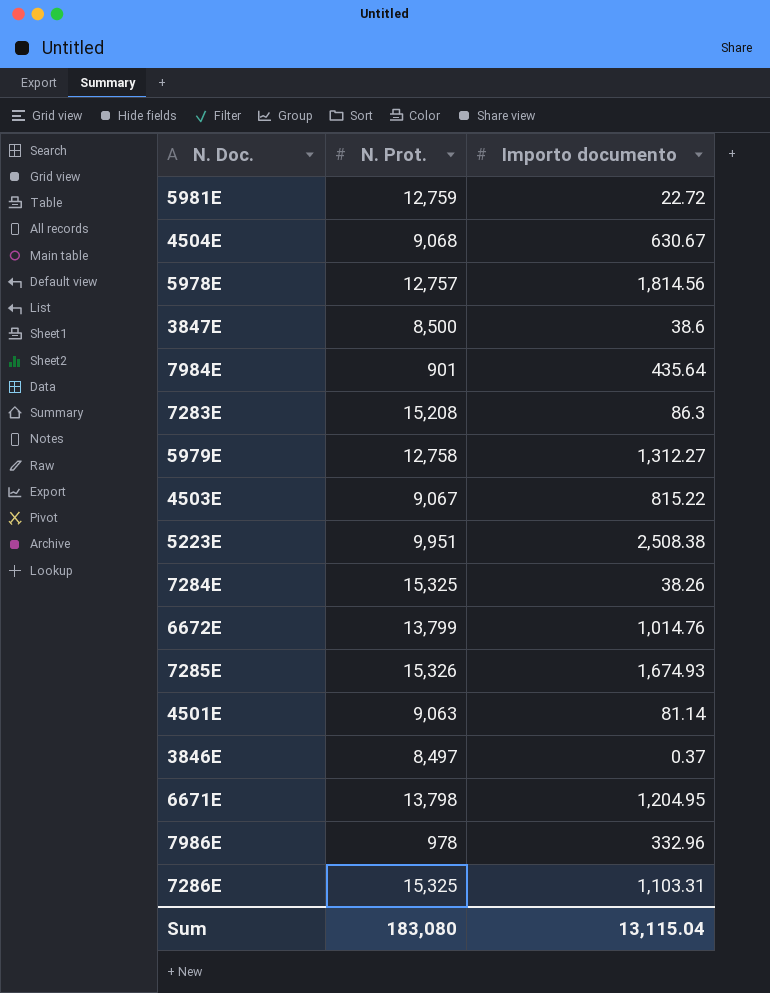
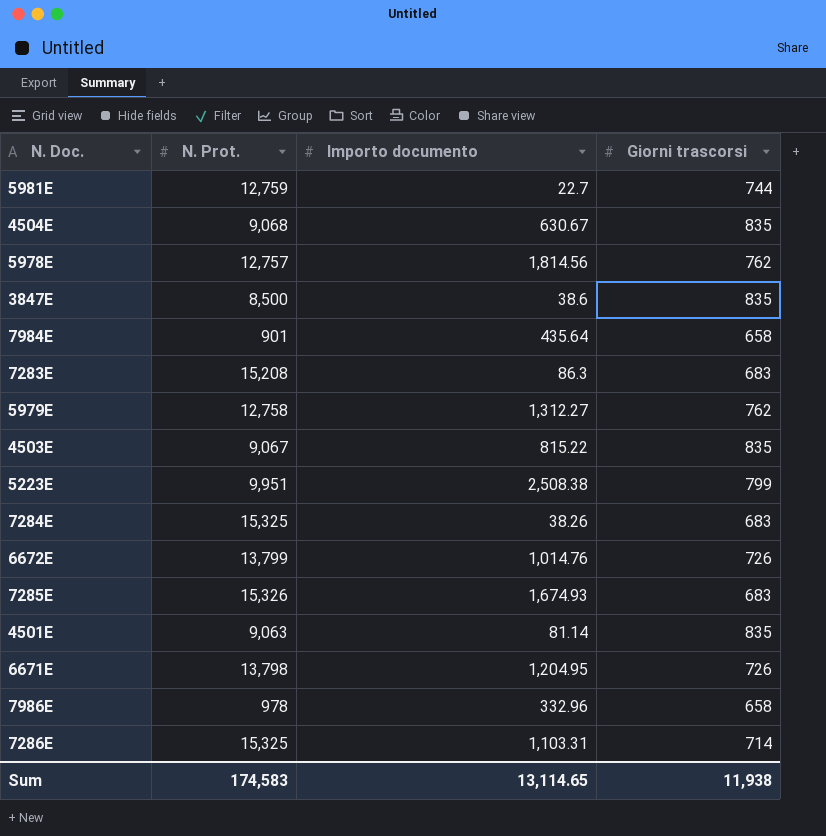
column Giorni trascorsi | position: none -> 4
row 3846E: 8,497 | 0.37 -> none
5981E | Importo documento: 22.72 -> 22.7
Sum | N. Prot.: 183,080 -> 174,583
Sum | Importo documento: 13,115.04 -> 13,114.65

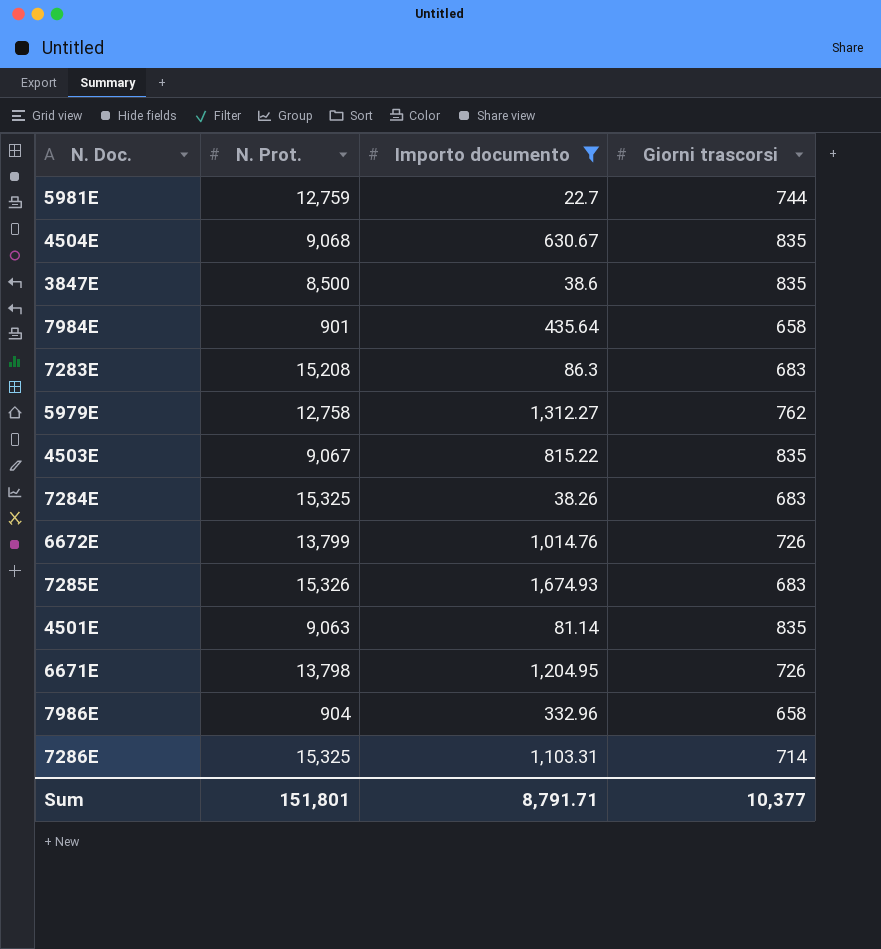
filter: none -> Importo documento <= 1,674.93
7986E | N. Prot.: 978 -> 904
Sum | N. Prot.: 174,583 -> 151,801
Sum | Importo documento: 13,114.65 -> 8,791.71
Sum | Giorni trascorsi: 11,938 -> 10,377

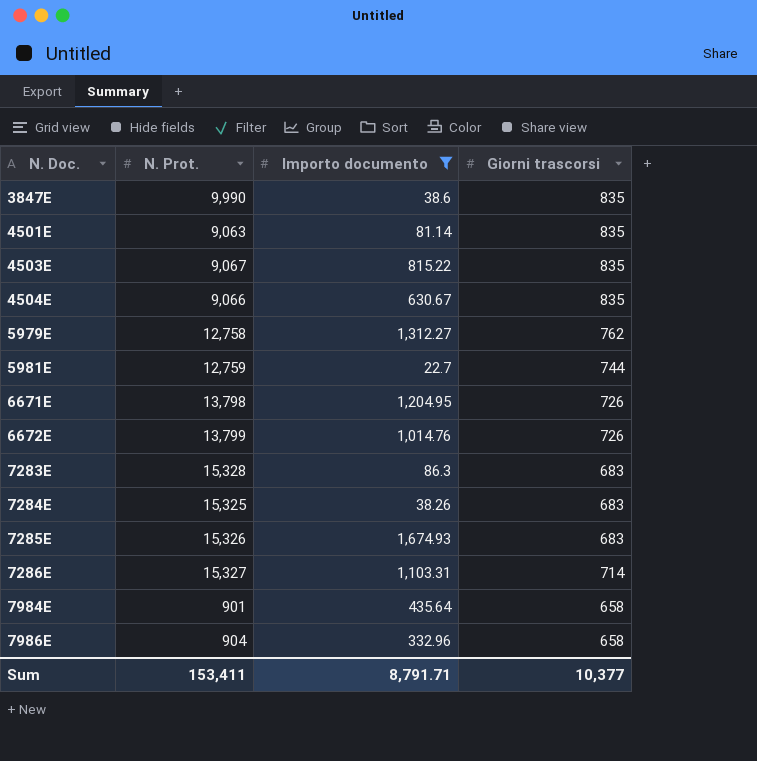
row order: none -> N. Doc. ascending
3847E | N. Prot.: 8,500 -> 9,990
4504E | N. Prot.: 9,068 -> 9,066
7283E | N. Prot.: 15,208 -> 15,328
7286E | N. Prot.: 15,325 -> 15,327
Sum | N. Prot.: 151,801 -> 153,411

